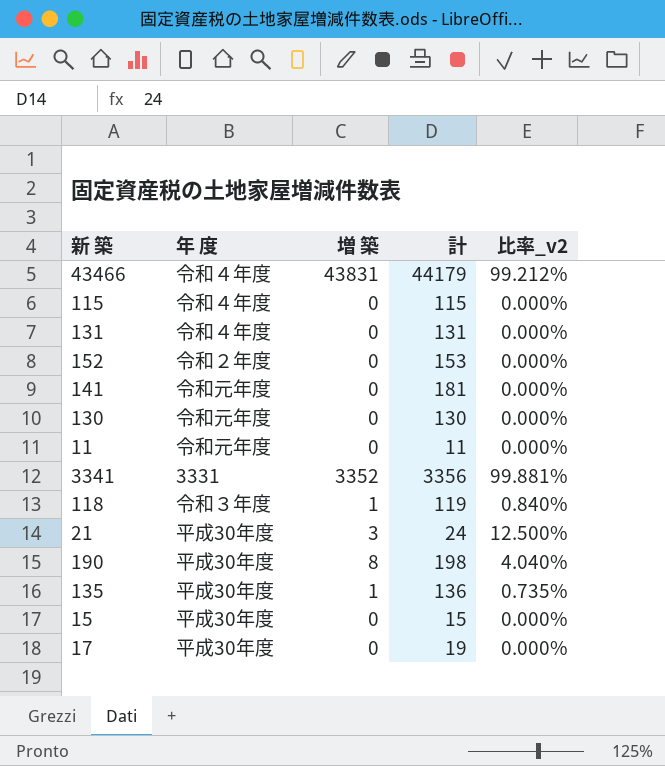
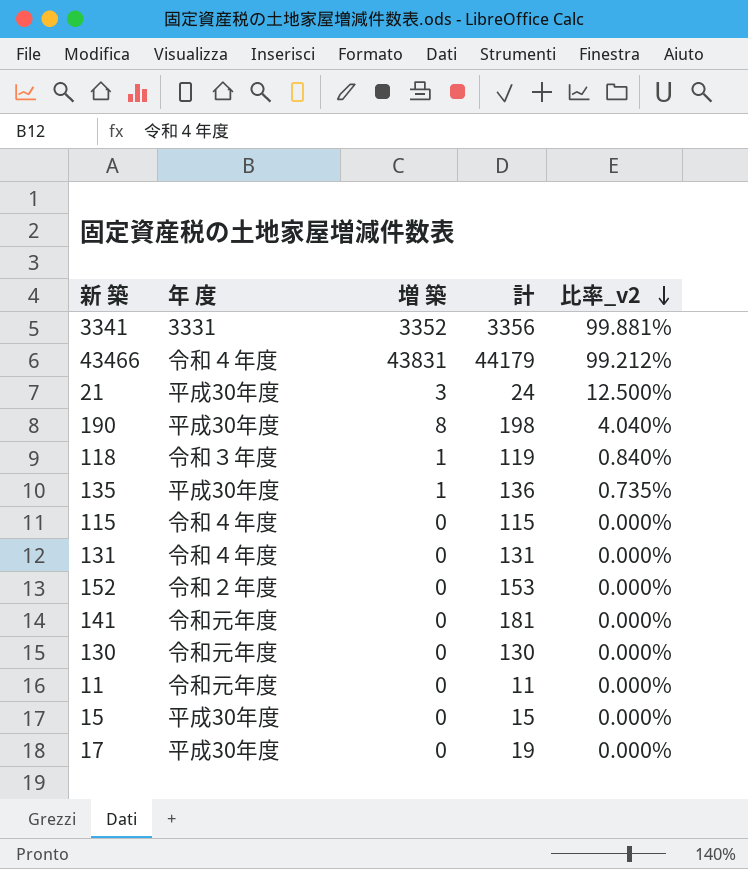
row order: none -> 比率_v2 descending

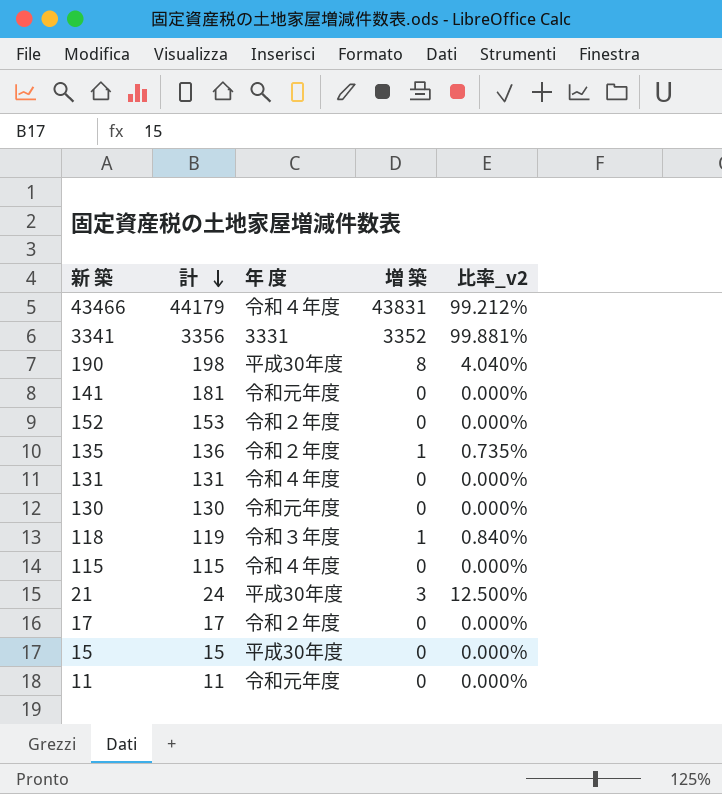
row order: 比率_v2 descending -> 計 descending
column 計 | position: 4 -> 2
135 | 年 度: 平成30年度 -> 令和２年度
17 | 計: 19 -> 17
17 | 年 度: 平成30年度 -> 令和２年度

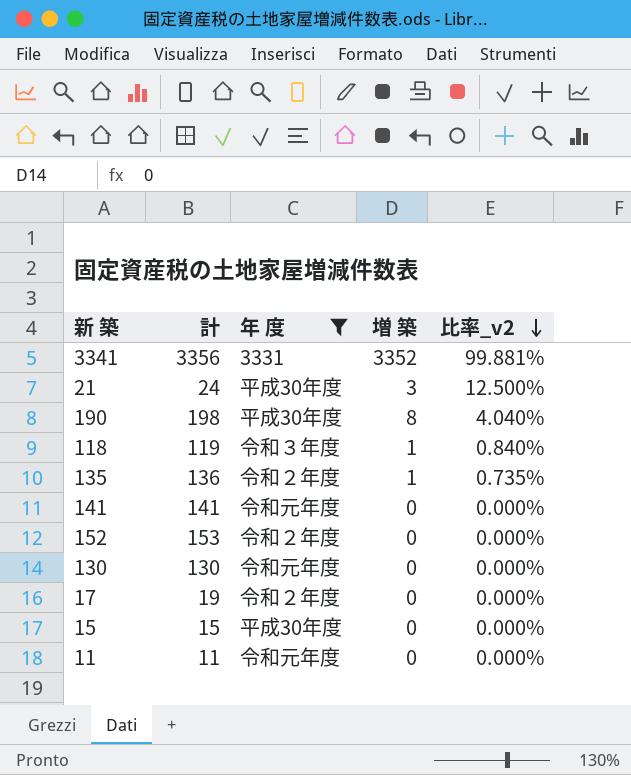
filter: none -> 年 度 != 令和４年度
row order: 計 descending -> 比率_v2 descending
141 | 計: 181 -> 141
17 | 計: 17 -> 19

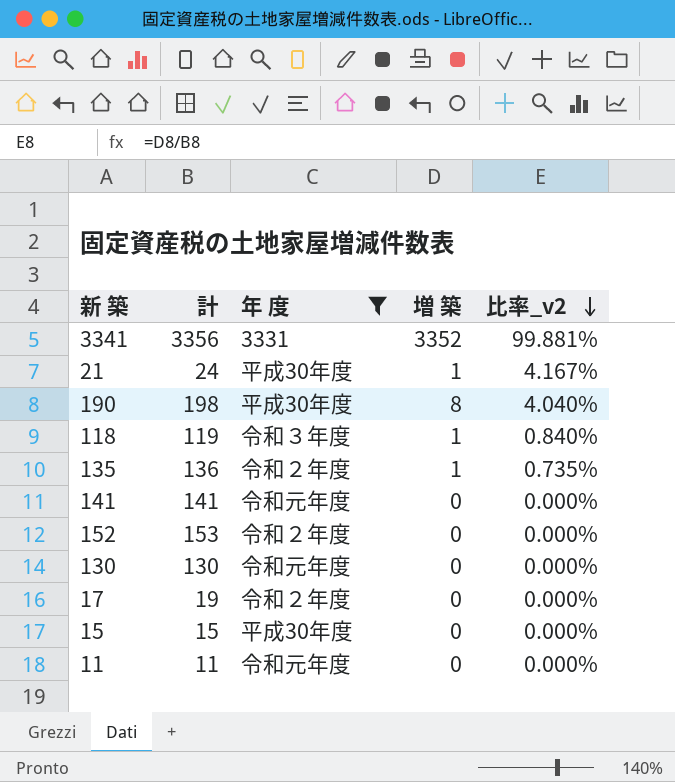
21 | 増 築: 3 -> 1
21 | 比率_v2: 12.500% -> 4.167%

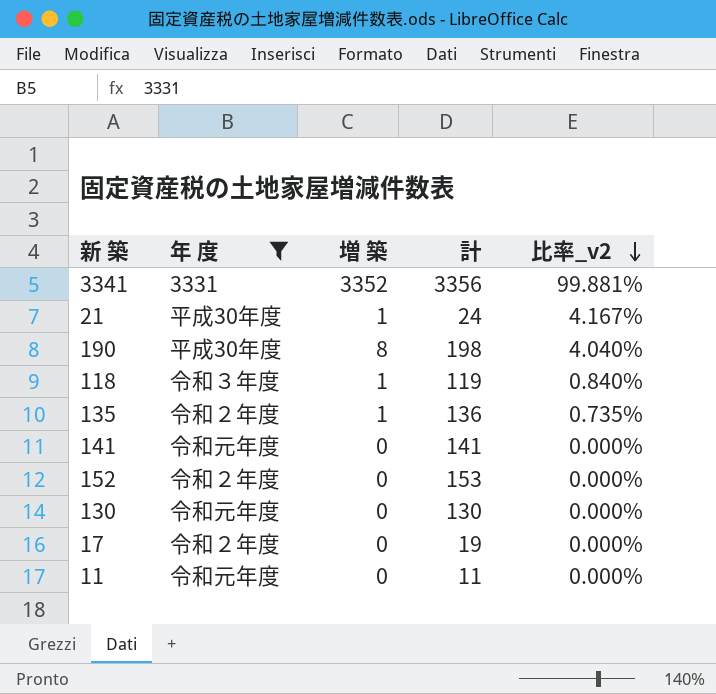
column 計 | position: 2 -> 4
row 15: 15 | 平成30年度 | 0 | 0.000% -> none

